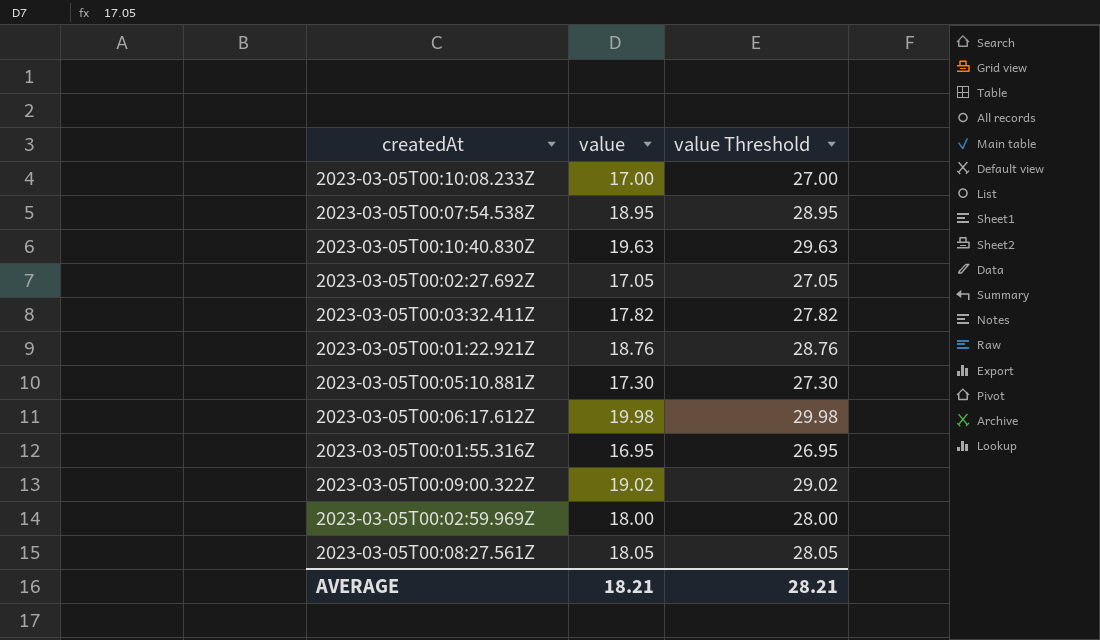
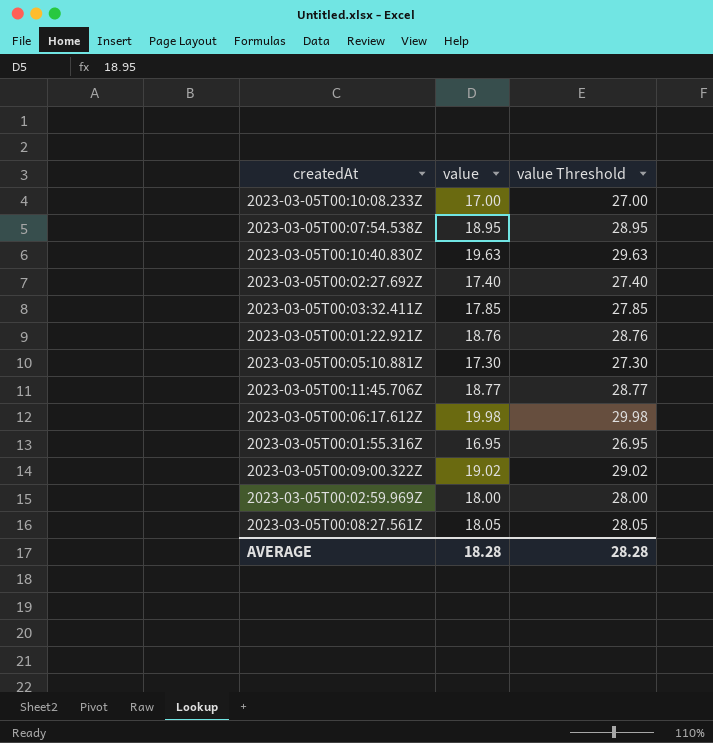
2023-03-05T00:02:27.692Z | value: 17.05 -> 17.40
2023-03-05T00:02:27.692Z | value Threshold: 27.05 -> 27.40
2023-03-05T00:03:32.411Z | value: 17.82 -> 17.85
2023-03-05T00:03:32.411Z | value Threshold: 27.82 -> 27.85
row 2023-03-05T00:11:45.706Z: none -> 18.77 | 28.77
AVERAGE | value: 18.21 -> 18.28
AVERAGE | value Threshold: 28.21 -> 28.28

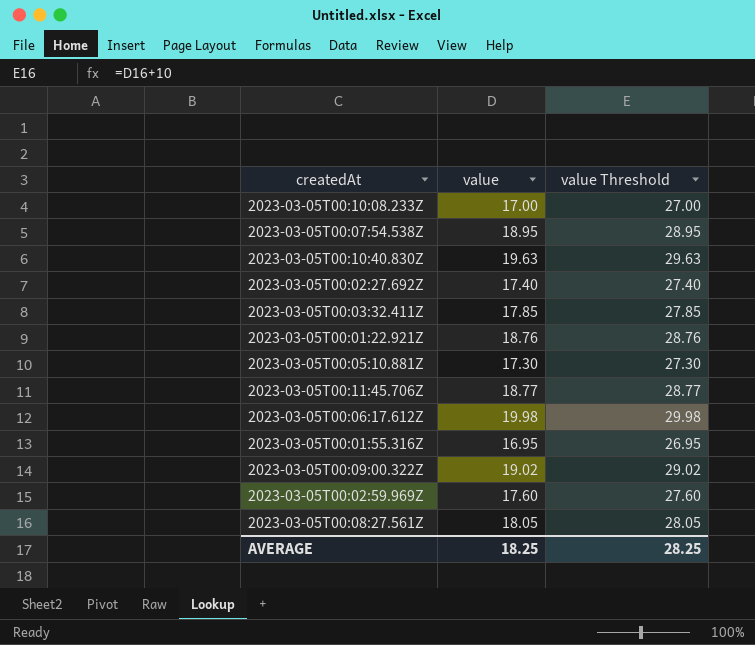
2023-03-05T00:02:59.969Z | value: 18.00 -> 17.60
2023-03-05T00:02:59.969Z | value Threshold: 28.00 -> 27.60
AVERAGE | value: 18.28 -> 18.25
AVERAGE | value Threshold: 28.28 -> 28.25

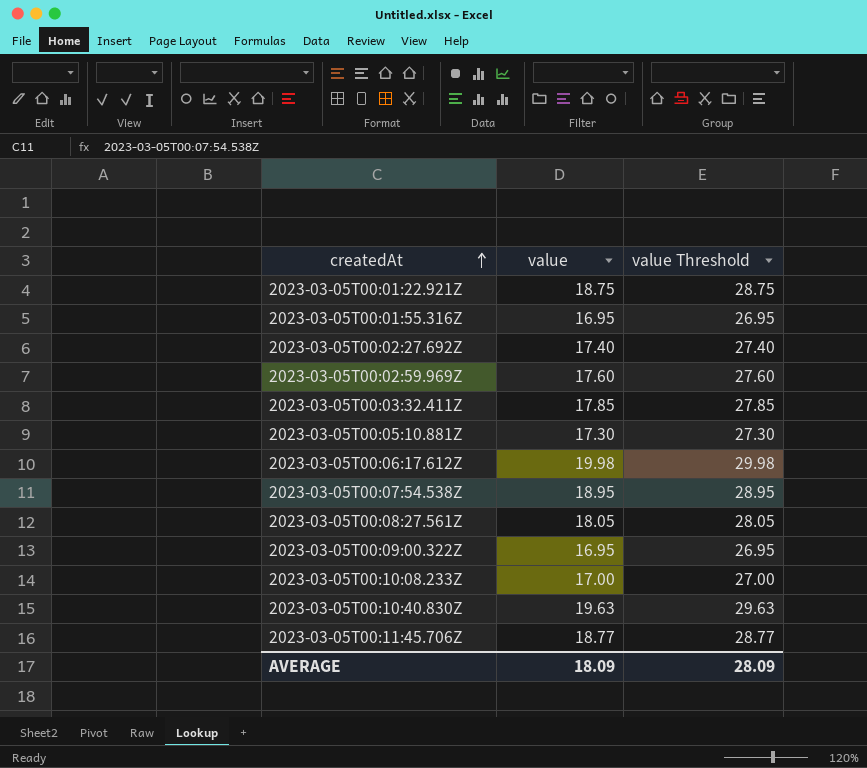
row order: none -> createdAt ascending
2023-03-05T00:01:22.921Z | value: 18.76 -> 18.75
2023-03-05T00:01:22.921Z | value Threshold: 28.76 -> 28.75
2023-03-05T00:09:00.322Z | value: 19.02 -> 16.95
2023-03-05T00:09:00.322Z | value Threshold: 29.02 -> 26.95
AVERAGE | value: 18.25 -> 18.09
AVERAGE | value Threshold: 28.25 -> 28.09

